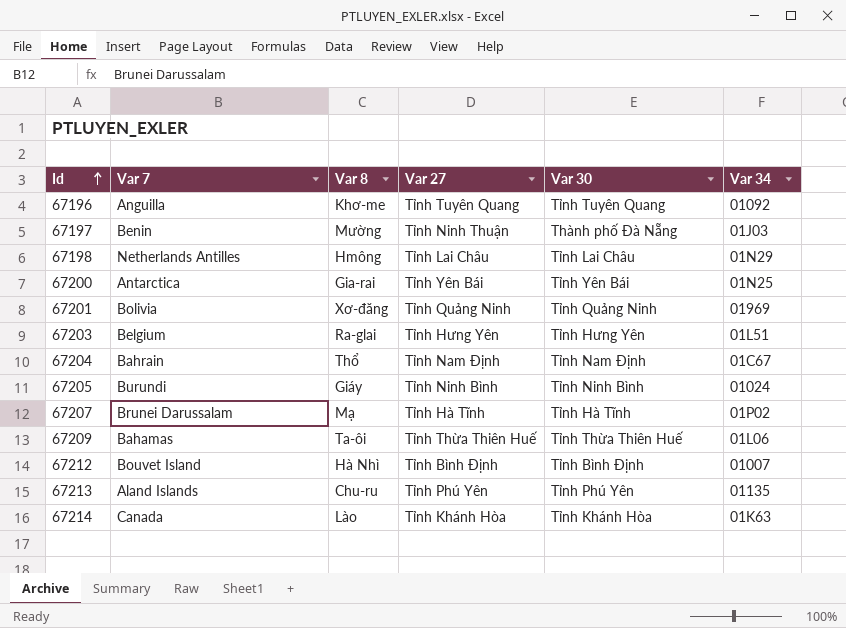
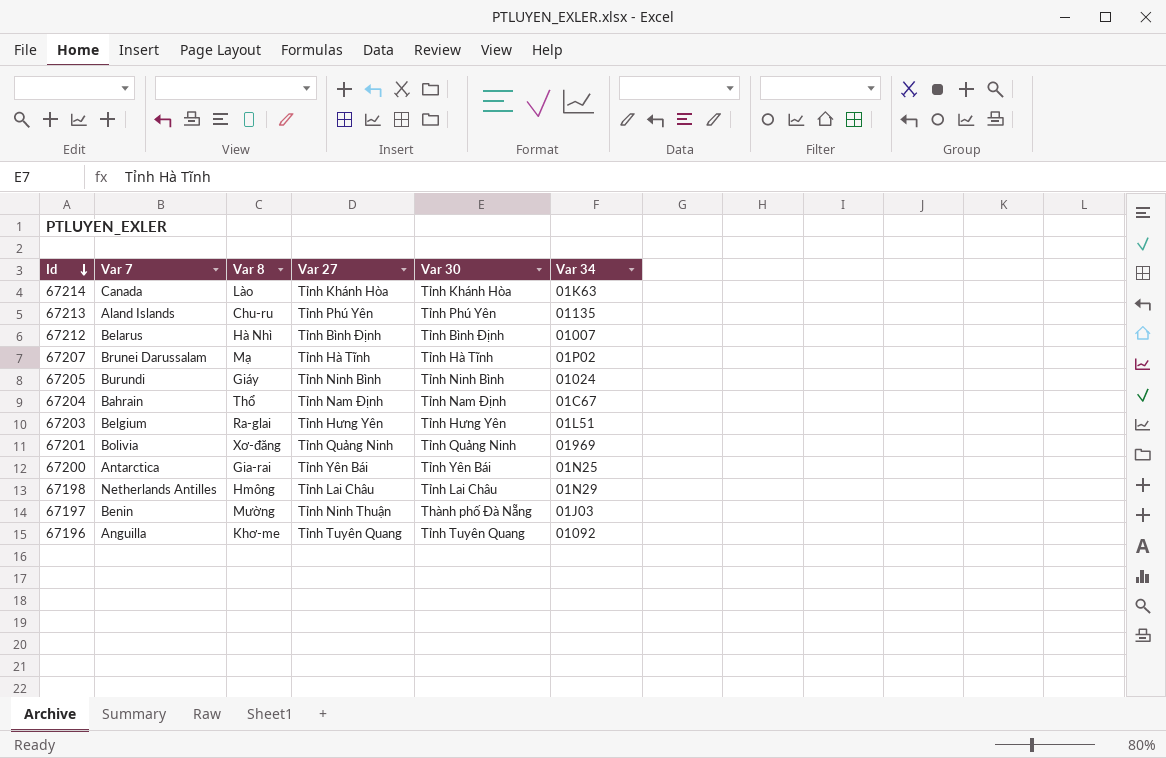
row order: Id ascending -> Id descending
row 67209: Bahamas | Ta-ôi | Tỉnh Thừa Thiên Huế | Tỉnh Thừa Thiên Huế | 01L06 -> none
67212 | Var 7: Bouvet Island -> Belarus

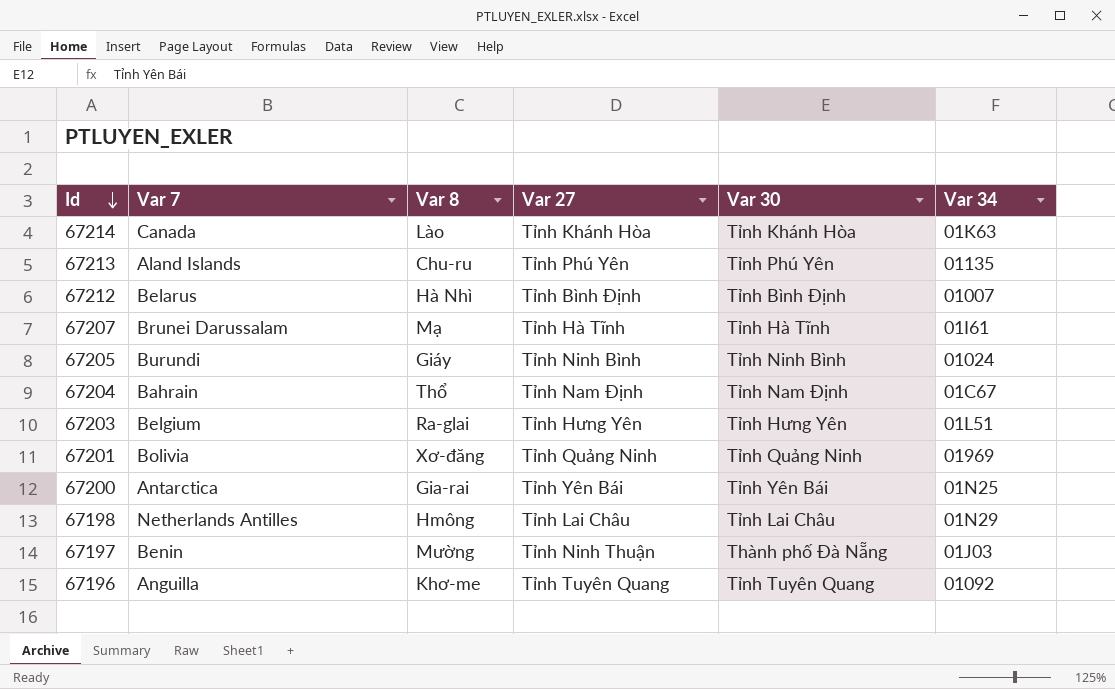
67207 | Var 34: 01P02 -> 01I61

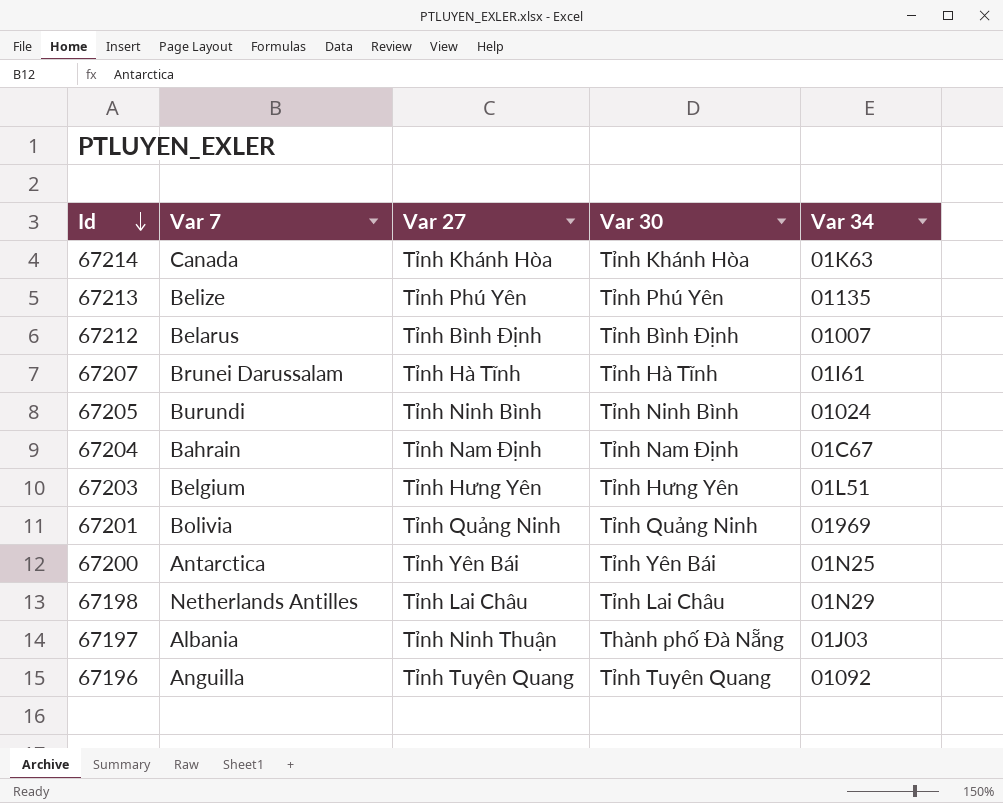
column Var 8 | position: 3 -> none
67213 | Var 7: Aland Islands -> Belize
67197 | Var 7: Benin -> Albania

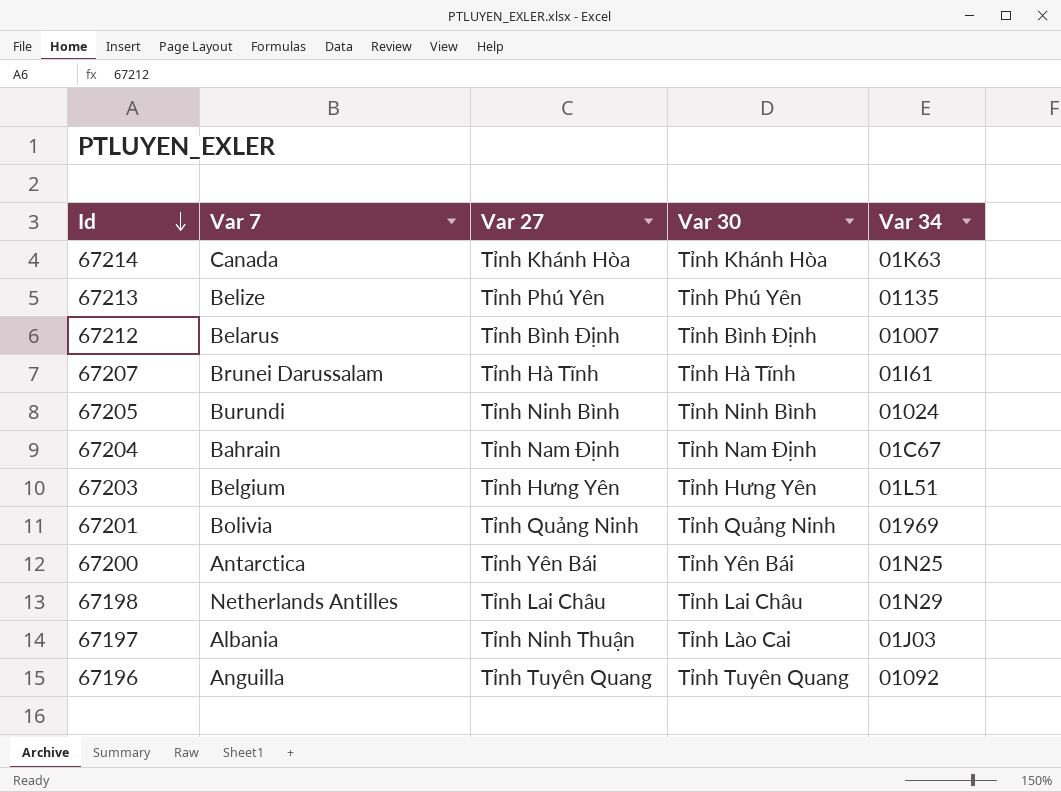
67197 | Var 30: Thành phố Đà Nẵng -> Tỉnh Lào Cai

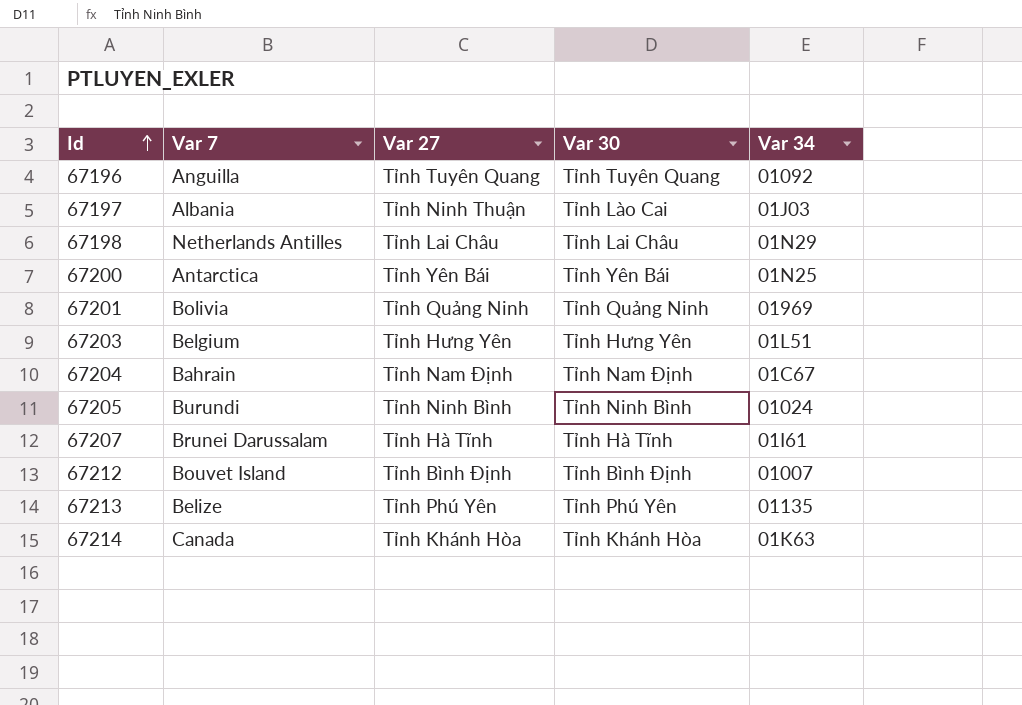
row order: Id descending -> Id ascending
67212 | Var 7: Belarus -> Bouvet Island

